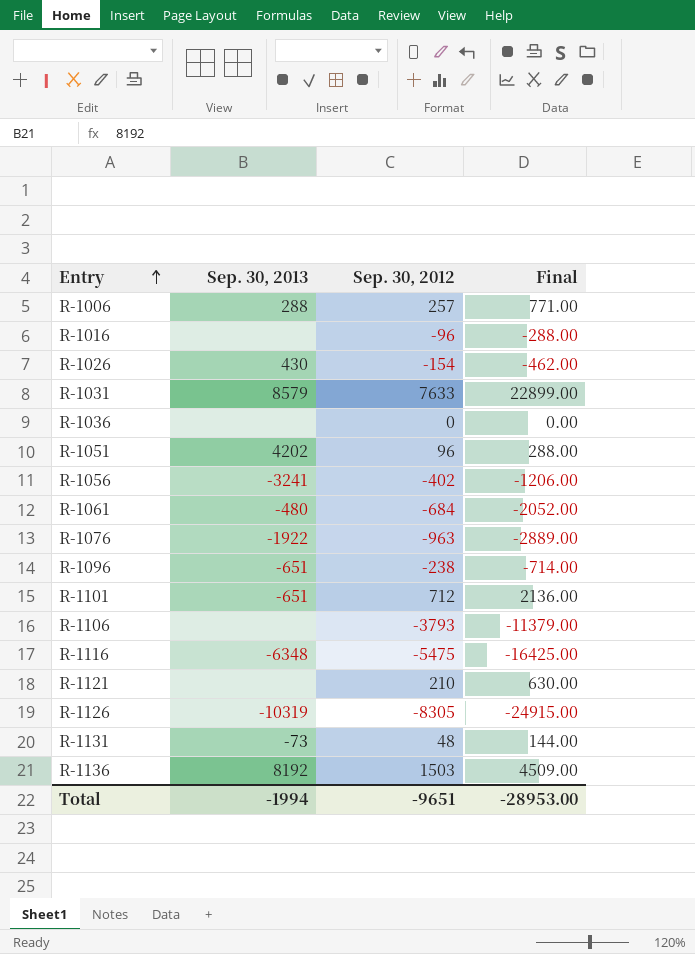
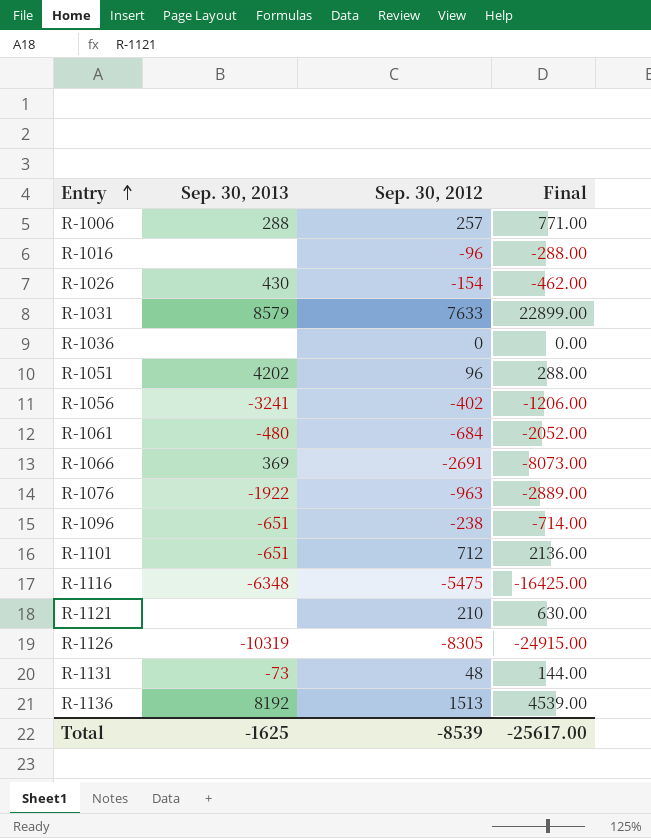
row R-1106: none | -3793 | -11379.00 -> none
row R-1066: none -> 369 | -2691 | -8073.00
R-1136 | Sep. 30, 2012: 1503 -> 1513
R-1136 | Final: 4509.00 -> 4539.00
Total | Sep. 30, 2013: -1994 -> -1625
Total | Sep. 30, 2012: -9651 -> -8539
Total | Final: -28953.00 -> -25617.00

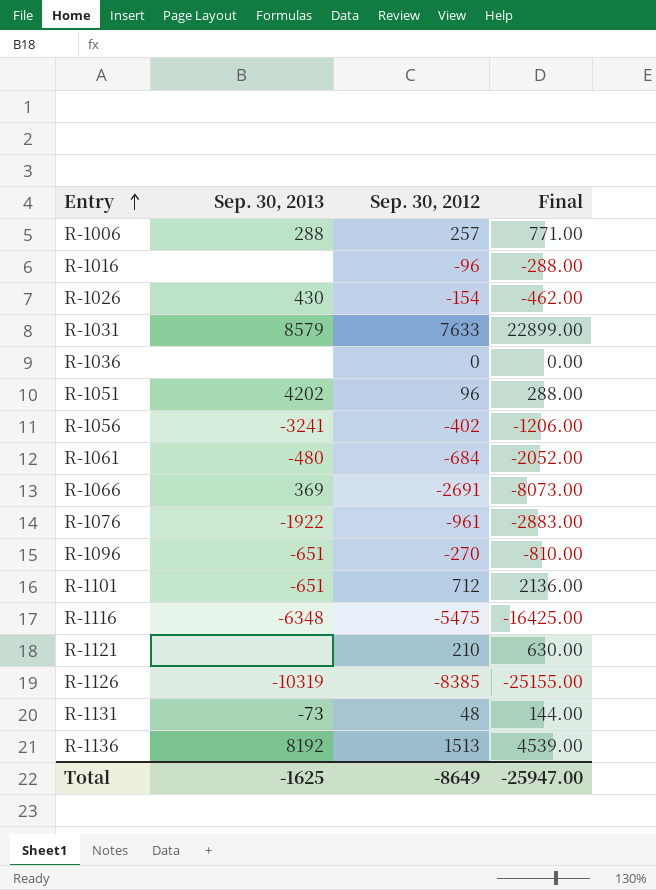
R-1076 | Sep. 30, 2012: -963 -> -961
R-1076 | Final: -2889.00 -> -2883.00
R-1096 | Sep. 30, 2012: -238 -> -270
R-1096 | Final: -714.00 -> -810.00
R-1126 | Sep. 30, 2012: -8305 -> -8385
R-1126 | Final: -24915.00 -> -25155.00
Total | Sep. 30, 2012: -8539 -> -8649
Total | Final: -25617.00 -> -25947.00

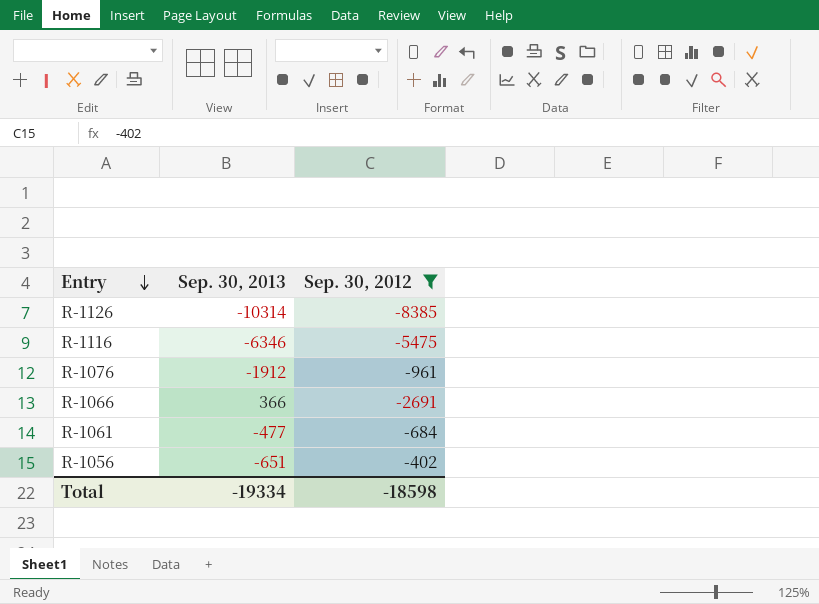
filter: none -> Sep. 30, 2012 <= -402
row order: Entry ascending -> Entry descending
column Final | formula: [Sep. 30, 2012] * 3 -> none
R-1126 | Sep. 30, 2013: -10319 -> -10314
R-1116 | Sep. 30, 2013: -6348 -> -6346
R-1076 | Sep. 30, 2013: -1922 -> -1912
R-1066 | Sep. 30, 2013: 369 -> 366
R-1061 | Sep. 30, 2013: -480 -> -477
R-1056 | Sep. 30, 2013: -3241 -> -651
Total | Sep. 30, 2013: -1625 -> -19334
Total | Sep. 30, 2012: -8649 -> -18598

